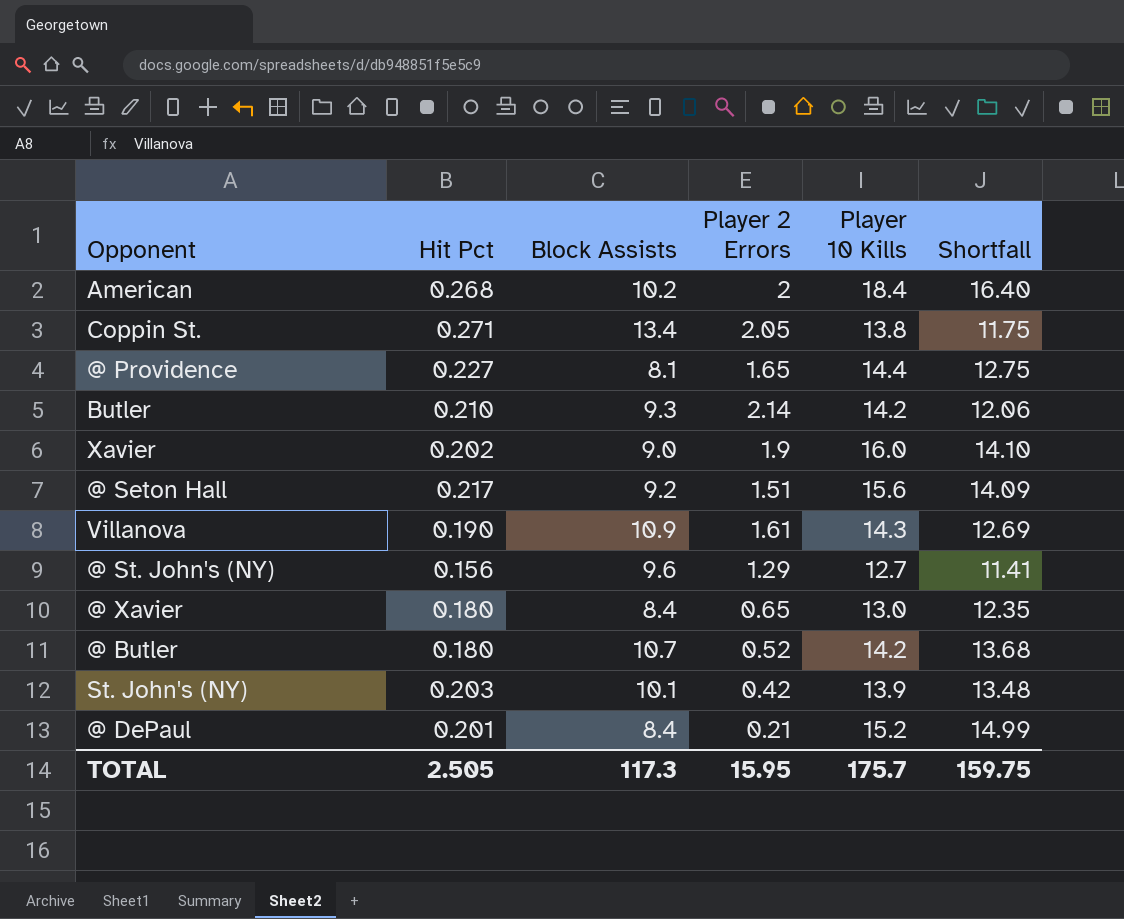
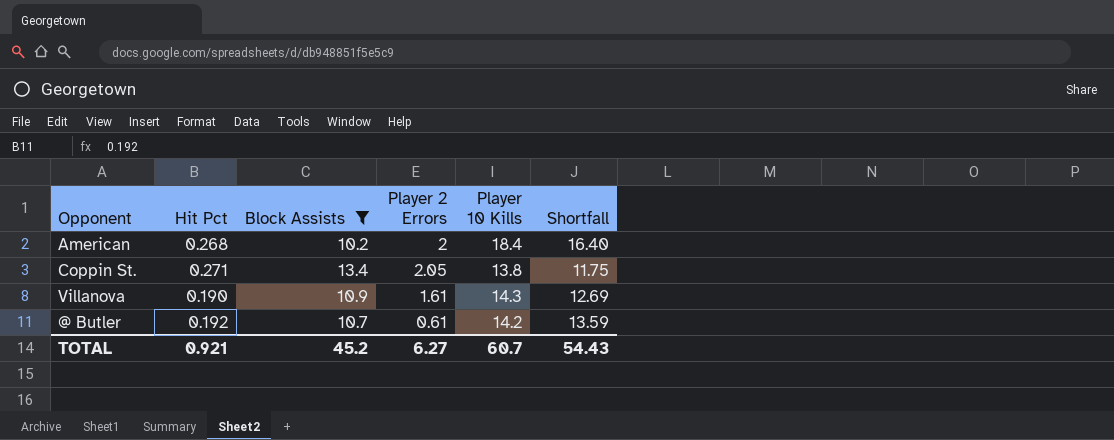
filter: none -> Block Assists >= 10.2
@ Butler | Hit Pct: 0.180 -> 0.192
@ Butler | Player 2 Errors: 0.52 -> 0.61
@ Butler | Shortfall: 13.68 -> 13.59
TOTAL | Hit Pct: 2.505 -> 0.921
TOTAL | Block Assists: 117.3 -> 45.2
TOTAL | Player 2 Errors: 15.95 -> 6.27
TOTAL | Player 10 Kills: 175.7 -> 60.7
TOTAL | Shortfall: 159.75 -> 54.43

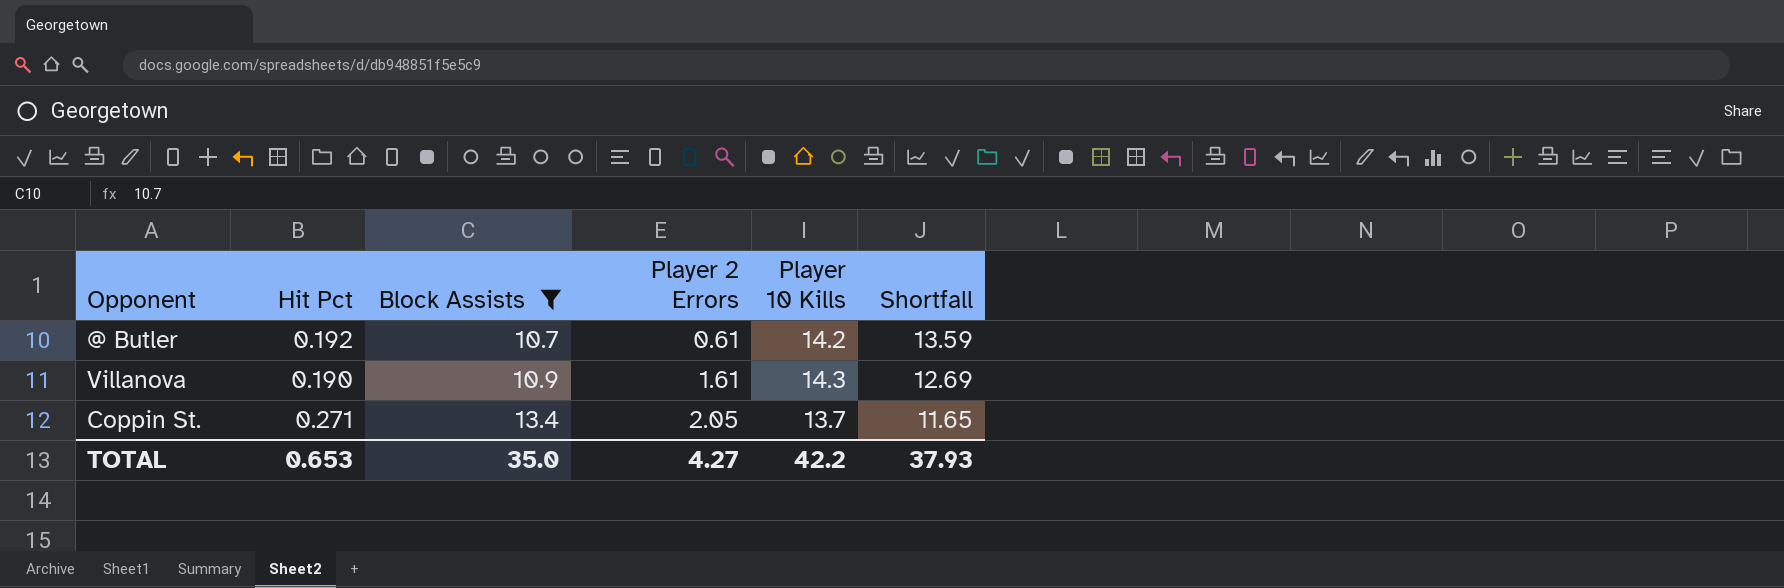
row order: none -> Block Assists ascending
row American: 0.268 | 10.2 | 2 | 18.4 | 16.40 -> none
Coppin St. | Player 10 Kills: 13.8 -> 13.7
Coppin St. | Shortfall: 11.75 -> 11.65
TOTAL | Hit Pct: 0.921 -> 0.653
TOTAL | Block Assists: 45.2 -> 35.0
TOTAL | Player 2 Errors: 6.27 -> 4.27
TOTAL | Player 10 Kills: 60.7 -> 42.2
TOTAL | Shortfall: 54.43 -> 37.93

